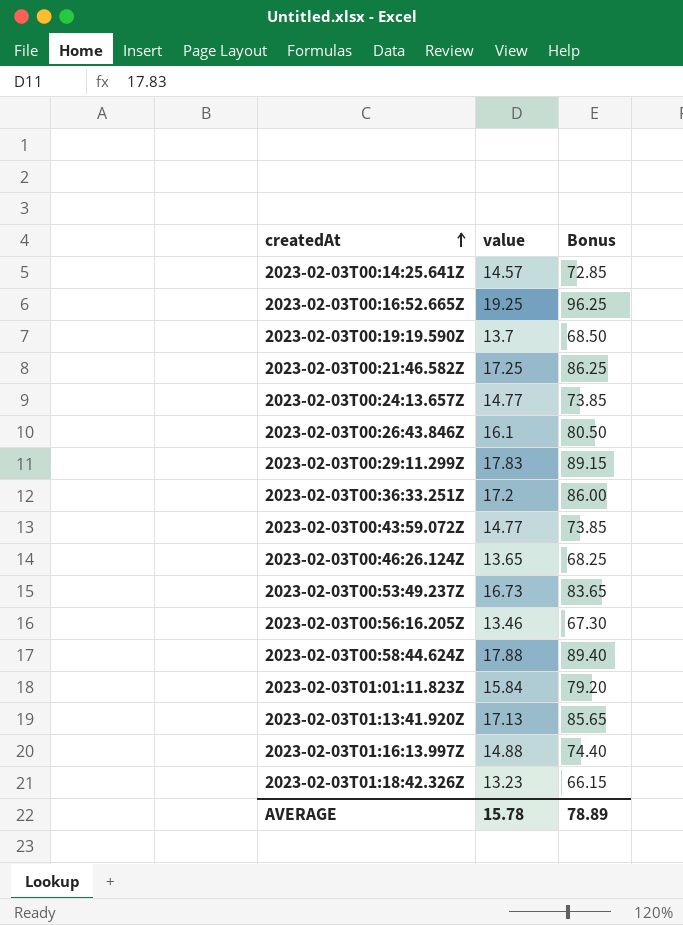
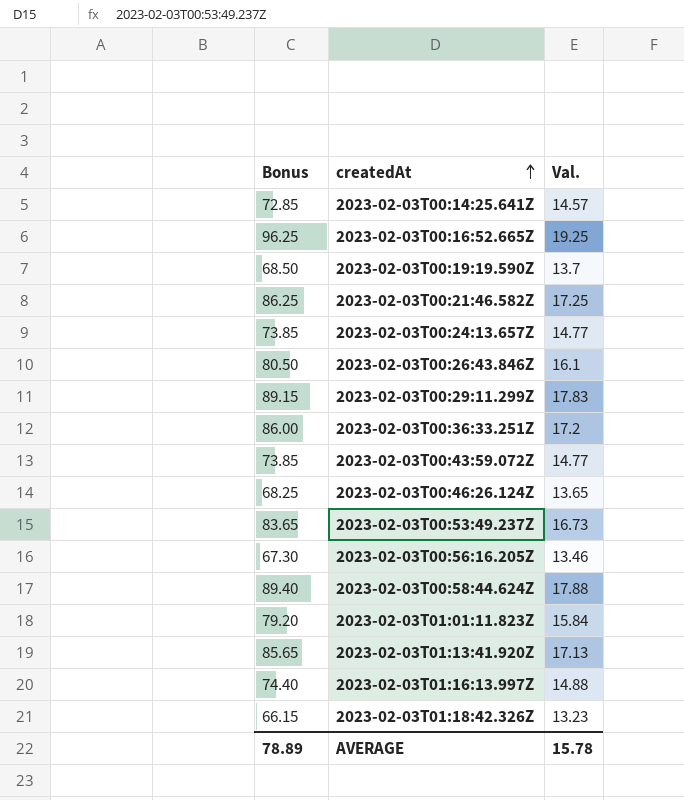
column Bonus | position: 3 -> 1
column name: value -> Val.

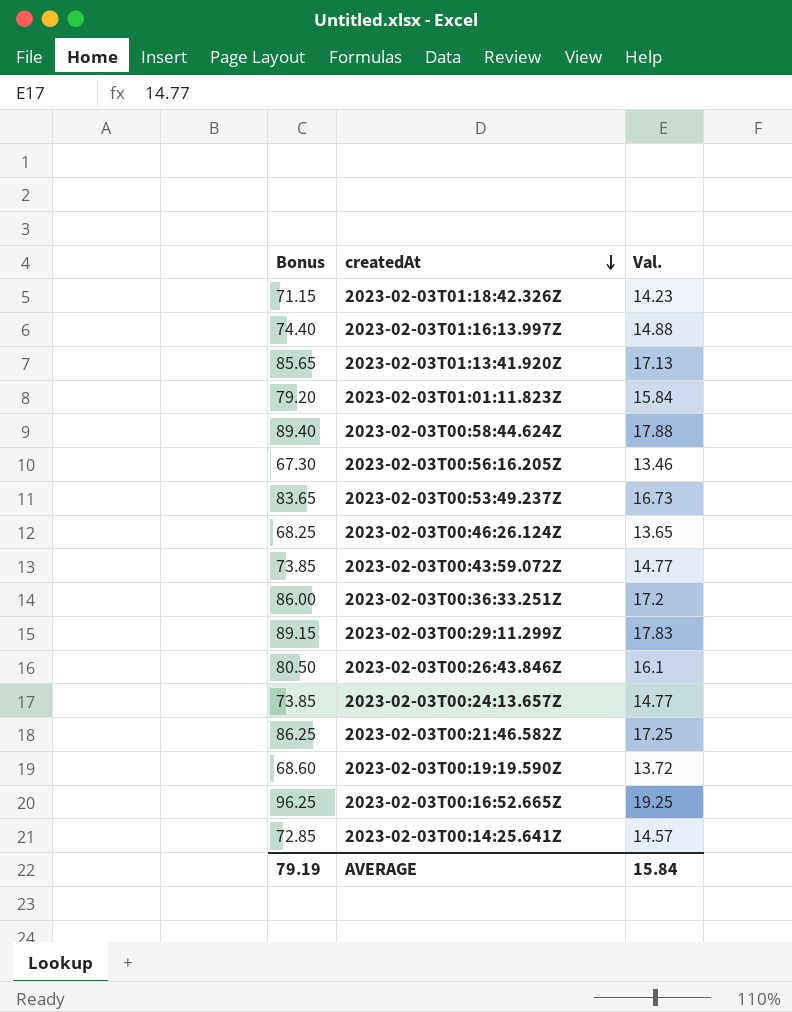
row order: createdAt ascending -> createdAt descending
2023-02-03T01:18:42.326Z | Bonus: 66.15 -> 71.15
2023-02-03T01:18:42.326Z | Val.: 13.23 -> 14.23
2023-02-03T00:19:19.590Z | Bonus: 68.50 -> 68.60
2023-02-03T00:19:19.590Z | Val.: 13.7 -> 13.72
AVERAGE | Bonus: 78.89 -> 79.19
AVERAGE | Val.: 15.78 -> 15.84

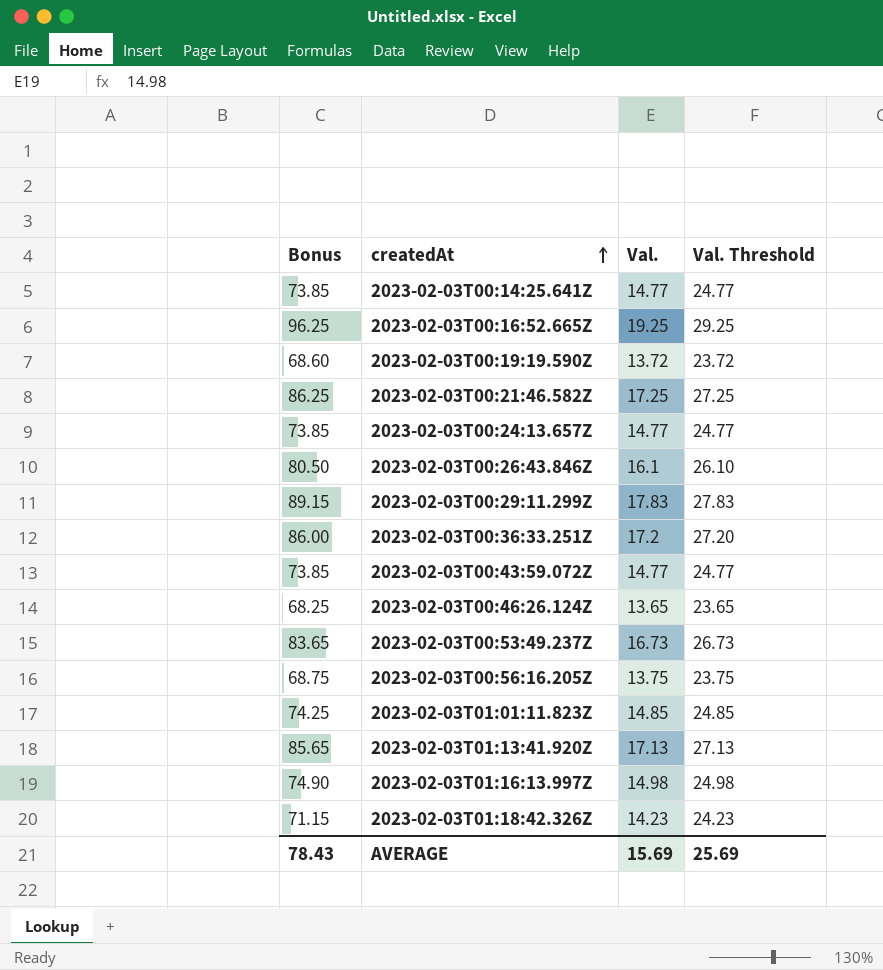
row order: createdAt descending -> createdAt ascending
column Val. Threshold | formula: none -> [Val.] + 10
row 2023-02-03T00:58:44.624Z: 89.40 | 17.88 -> none
2023-02-03T00:14:25.641Z | Bonus: 72.85 -> 73.85
2023-02-03T00:14:25.641Z | Val.: 14.57 -> 14.77
2023-02-03T00:56:16.205Z | Bonus: 67.30 -> 68.75
2023-02-03T00:56:16.205Z | Val.: 13.46 -> 13.75
2023-02-03T01:01:11.823Z | Bonus: 79.20 -> 74.25
2023-02-03T01:01:11.823Z | Val.: 15.84 -> 14.85
2023-02-03T01:16:13.997Z | Bonus: 74.40 -> 74.90
2023-02-03T01:16:13.997Z | Val.: 14.88 -> 14.98
AVERAGE | Bonus: 79.19 -> 78.43
AVERAGE | Val.: 15.84 -> 15.69

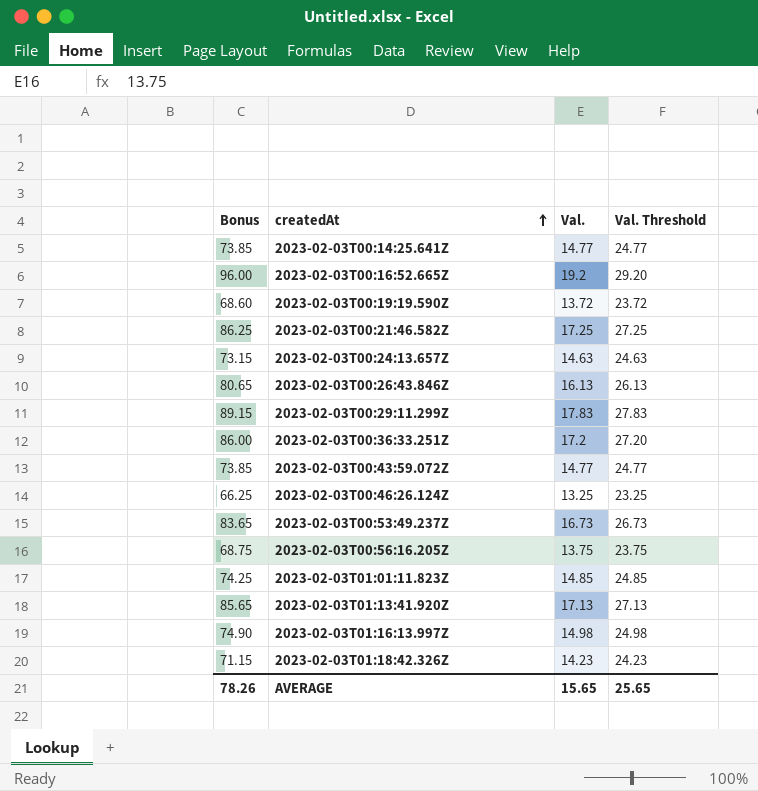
2023-02-03T00:16:52.665Z | Bonus: 96.25 -> 96.00
2023-02-03T00:16:52.665Z | Val.: 19.25 -> 19.2
2023-02-03T00:16:52.665Z | Val. Threshold: 29.25 -> 29.20
2023-02-03T00:24:13.657Z | Bonus: 73.85 -> 73.15
2023-02-03T00:24:13.657Z | Val.: 14.77 -> 14.63
2023-02-03T00:24:13.657Z | Val. Threshold: 24.77 -> 24.63
2023-02-03T00:26:43.846Z | Bonus: 80.50 -> 80.65
2023-02-03T00:26:43.846Z | Val.: 16.1 -> 16.13
2023-02-03T00:26:43.846Z | Val. Threshold: 26.10 -> 26.13
2023-02-03T00:46:26.124Z | Bonus: 68.25 -> 66.25
2023-02-03T00:46:26.124Z | Val.: 13.65 -> 13.25
2023-02-03T00:46:26.124Z | Val. Threshold: 23.65 -> 23.25
AVERAGE | Bonus: 78.43 -> 78.26
AVERAGE | Val.: 15.69 -> 15.65
AVERAGE | Val. Threshold: 25.69 -> 25.65

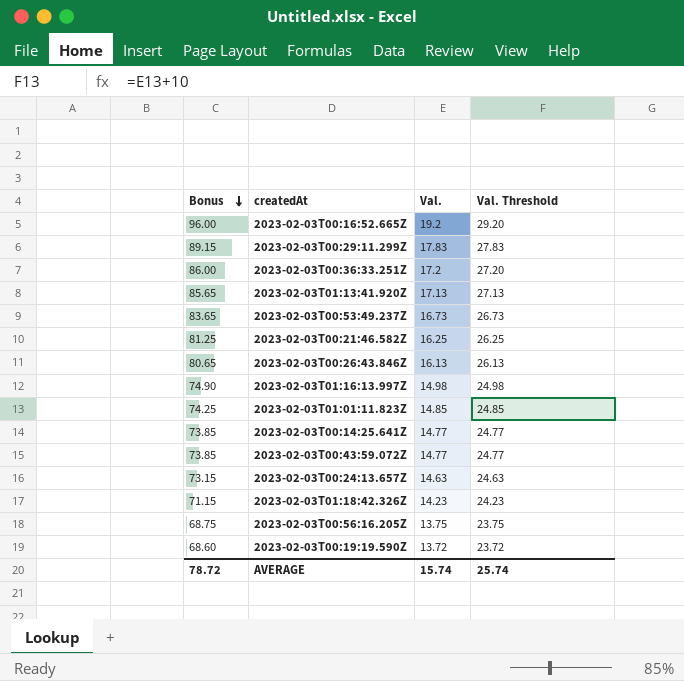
row order: createdAt ascending -> Bonus descending
row 2023-02-03T00:46:26.124Z: 66.25 | 13.25 | 23.25 -> none
2023-02-03T00:21:46.582Z | Bonus: 86.25 -> 81.25
2023-02-03T00:21:46.582Z | Val.: 17.25 -> 16.25
2023-02-03T00:21:46.582Z | Val. Threshold: 27.25 -> 26.25
AVERAGE | Bonus: 78.26 -> 78.72
AVERAGE | Val.: 15.65 -> 15.74
AVERAGE | Val. Threshold: 25.65 -> 25.74

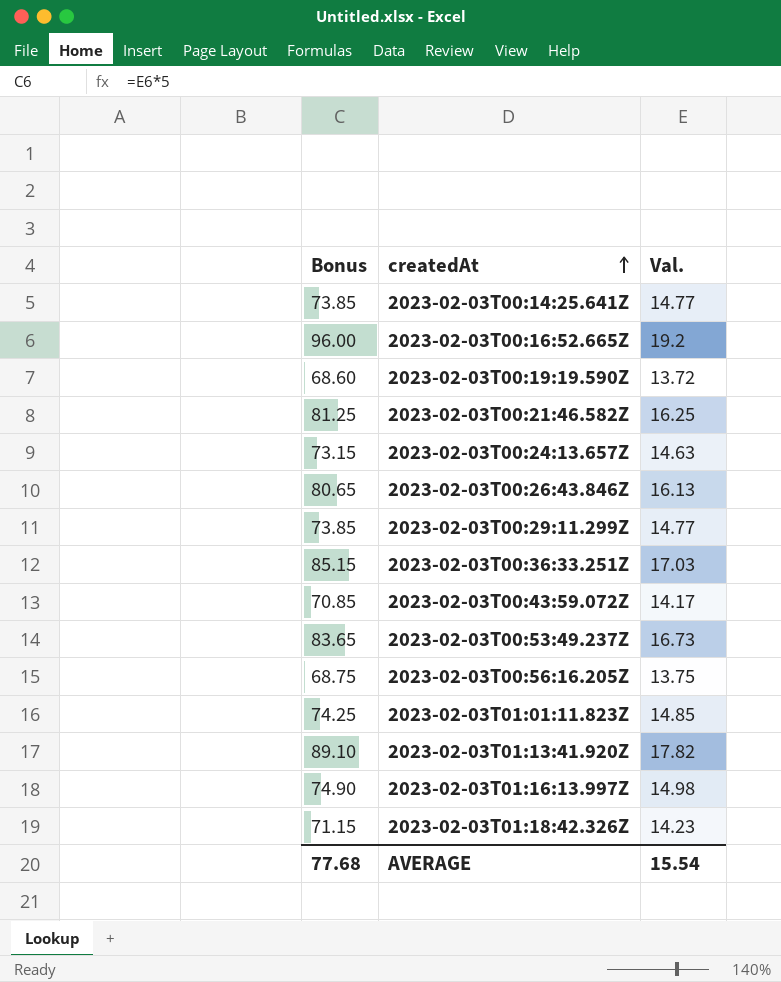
row order: Bonus descending -> createdAt ascending
column Val. Threshold | formula: [Val.] + 10 -> none
2023-02-03T00:29:11.299Z | Bonus: 89.15 -> 73.85
2023-02-03T00:29:11.299Z | Val.: 17.83 -> 14.77
2023-02-03T00:36:33.251Z | Bonus: 86.00 -> 85.15
2023-02-03T00:36:33.251Z | Val.: 17.2 -> 17.03
2023-02-03T00:43:59.072Z | Bonus: 73.85 -> 70.85
2023-02-03T00:43:59.072Z | Val.: 14.77 -> 14.17
2023-02-03T01:13:41.920Z | Bonus: 85.65 -> 89.10
2023-02-03T01:13:41.920Z | Val.: 17.13 -> 17.82
AVERAGE | Bonus: 78.72 -> 77.68
AVERAGE | Val.: 15.74 -> 15.54

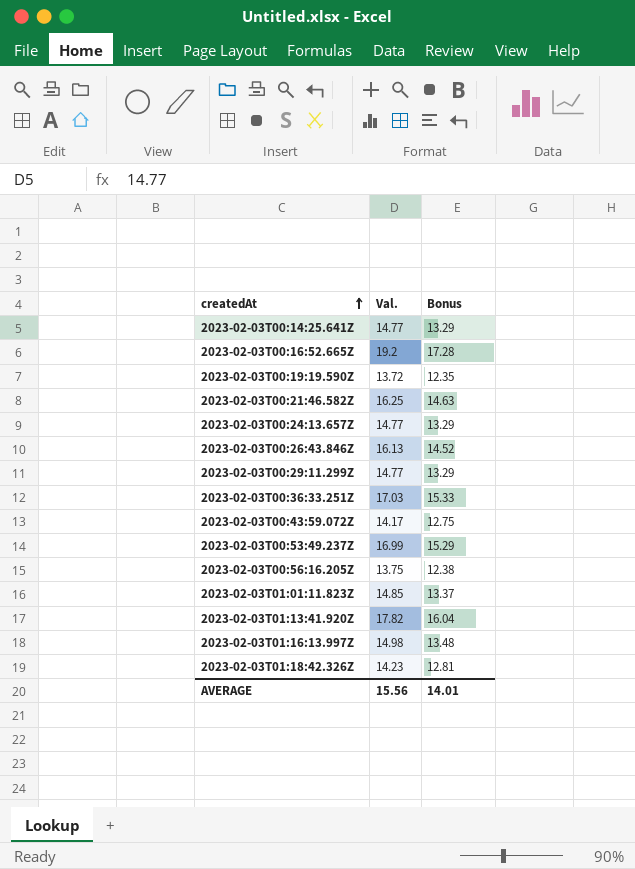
column Bonus | formula: [Val.] * 5 -> [Val.] * 0.9
column Bonus | position: 1 -> 3
2023-02-03T00:24:13.657Z | Val.: 14.63 -> 14.77
2023-02-03T00:53:49.237Z | Val.: 16.73 -> 16.99
AVERAGE | Val.: 15.54 -> 15.56
AVERAGE | Bonus: 77.68 -> 14.01

